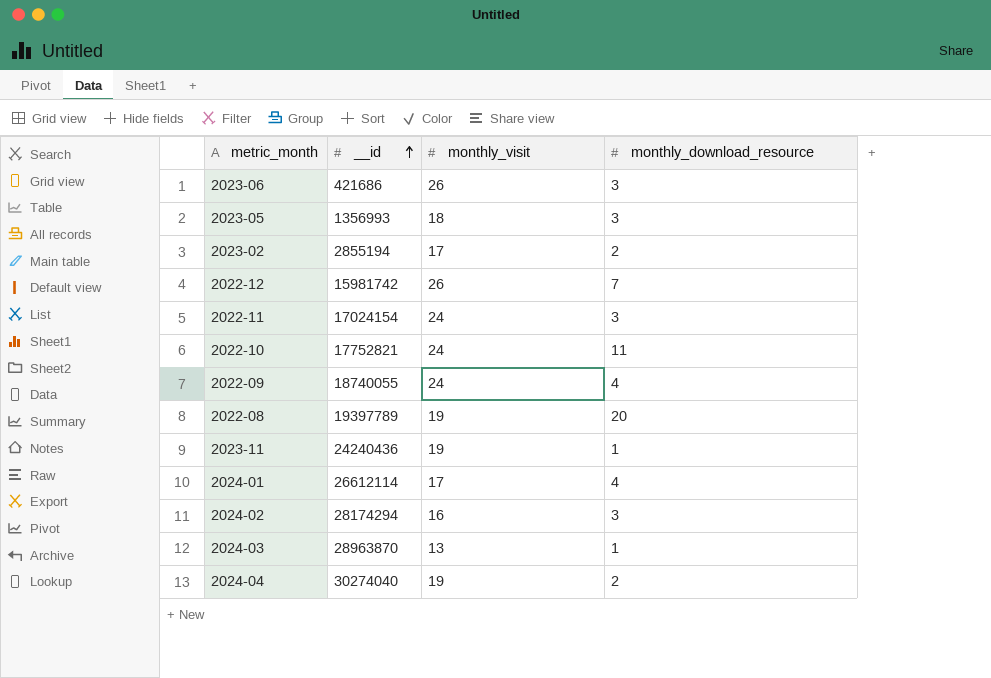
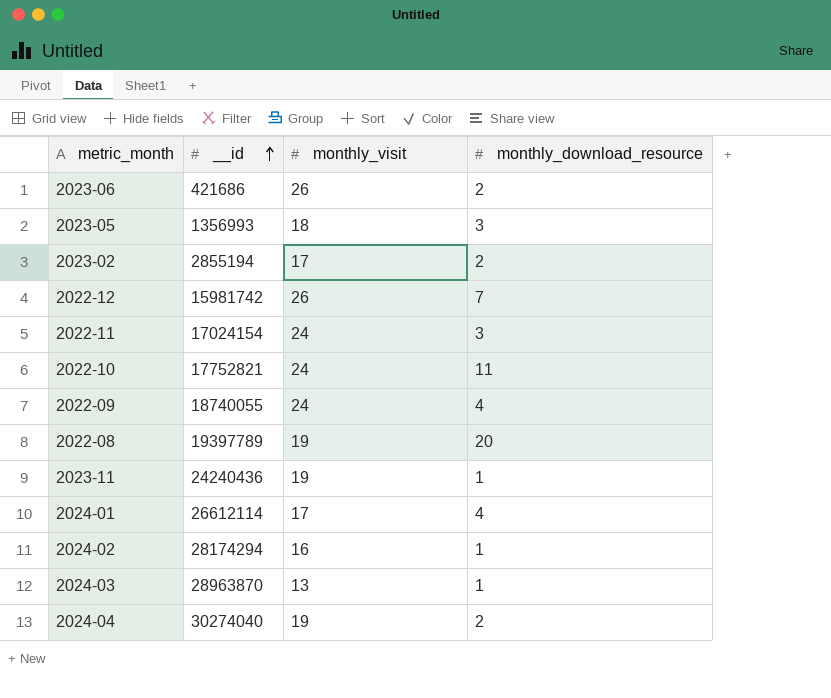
2023-06 | monthly_download_resource: 3 -> 2
2024-02 | monthly_download_resource: 3 -> 1

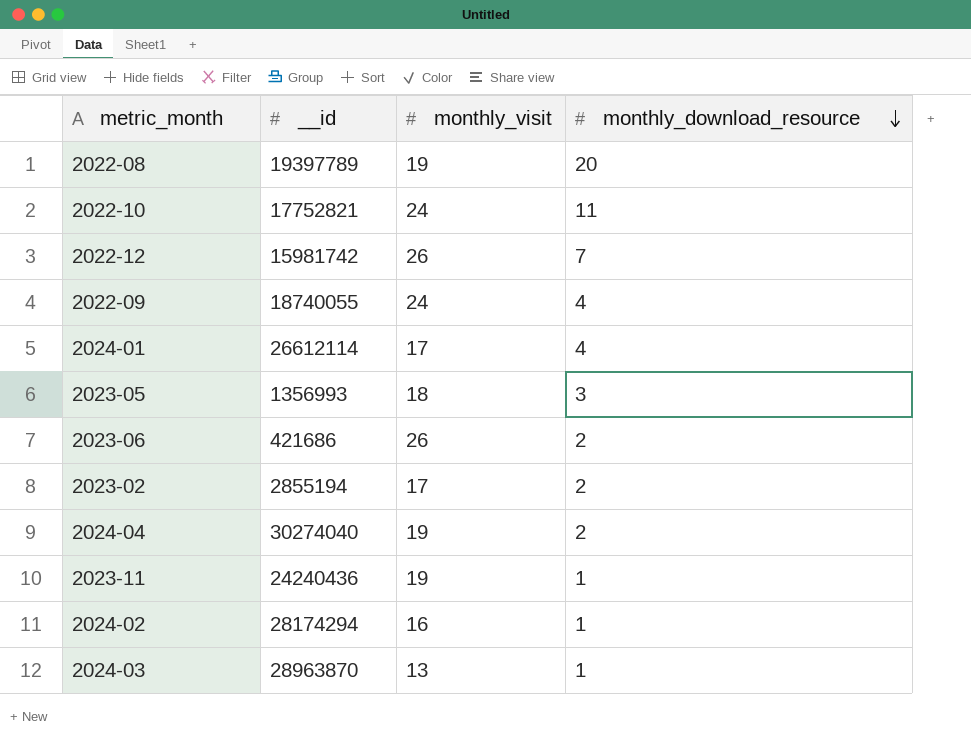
row order: __id ascending -> monthly_download_resource descending
row 2022-11: 17024154 | 24 | 3 -> none

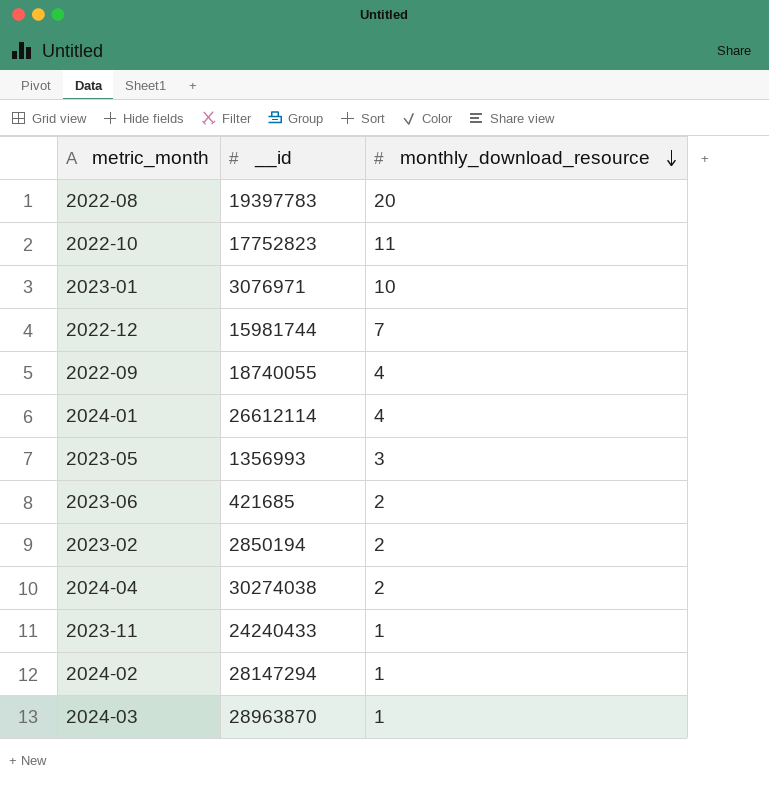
column monthly_visit | position: 3 -> none
2022-08 | __id: 19397789 -> 19397783
2022-10 | __id: 17752821 -> 17752823
row 2023-01: none -> 3076971 | 10
2022-12 | __id: 15981742 -> 15981744
2023-06 | __id: 421686 -> 421685
2023-02 | __id: 2855194 -> 2850194
2024-04 | __id: 30274040 -> 30274038
2023-11 | __id: 24240436 -> 24240433
2024-02 | __id: 28174294 -> 28147294

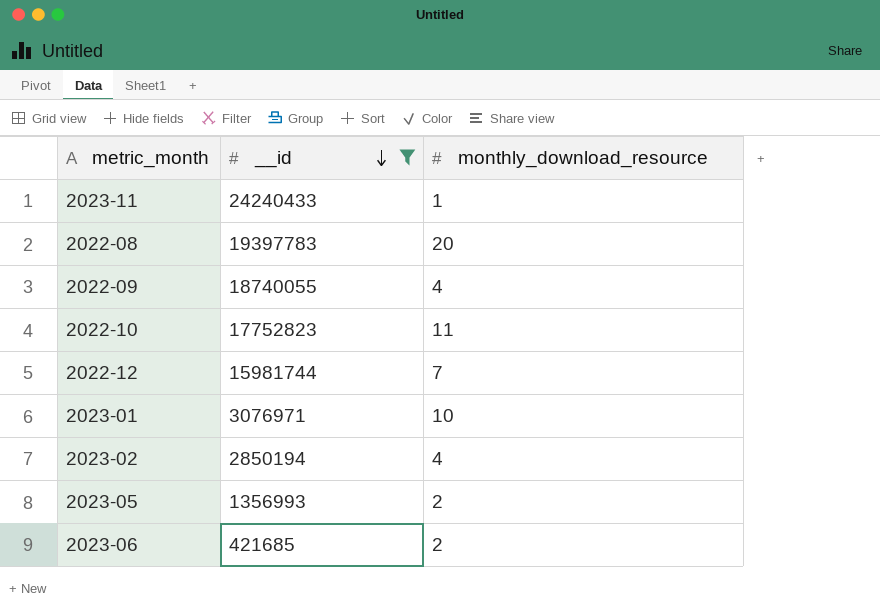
filter: none -> __id <= 24240433
row order: monthly_download_resource descending -> __id descending
2023-02 | monthly_download_resource: 2 -> 4
2023-05 | monthly_download_resource: 3 -> 2

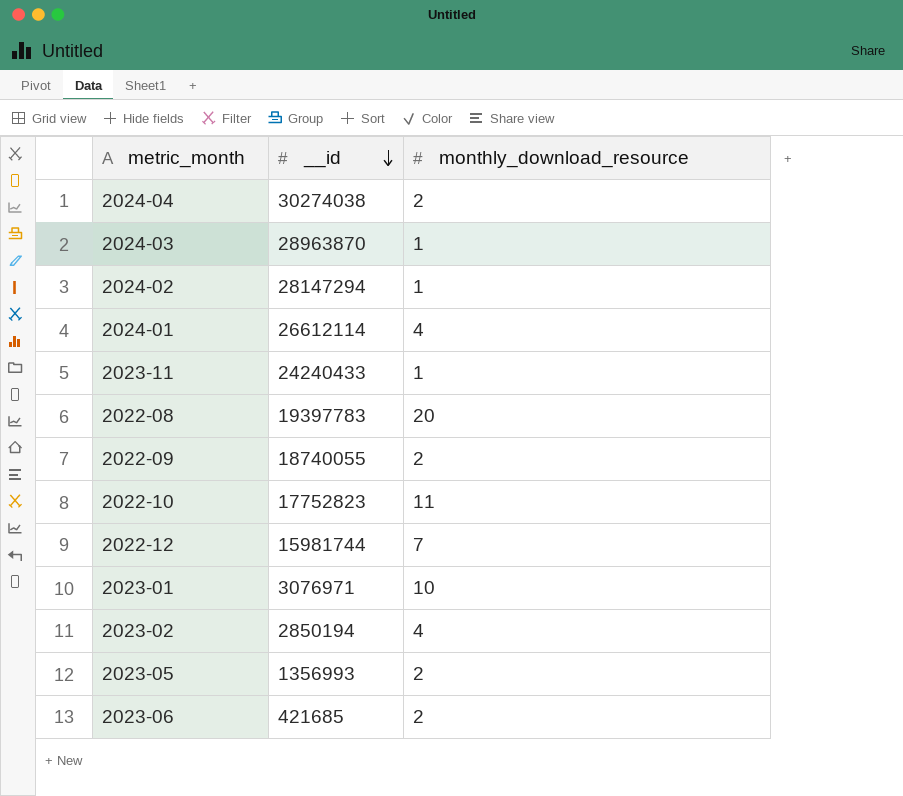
filter: __id <= 24240433 -> none
2022-09 | monthly_download_resource: 4 -> 2

